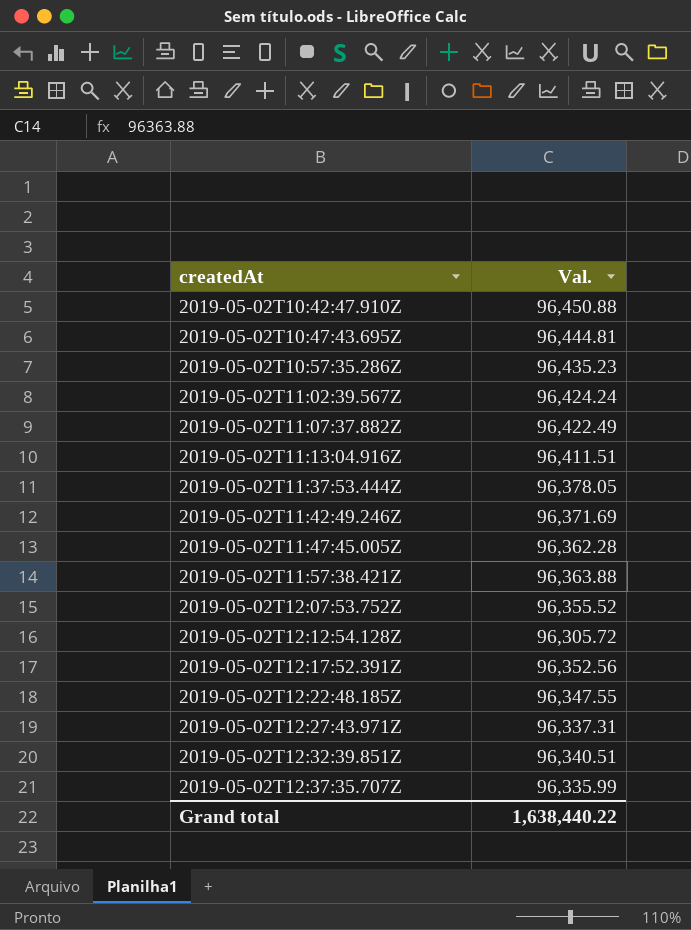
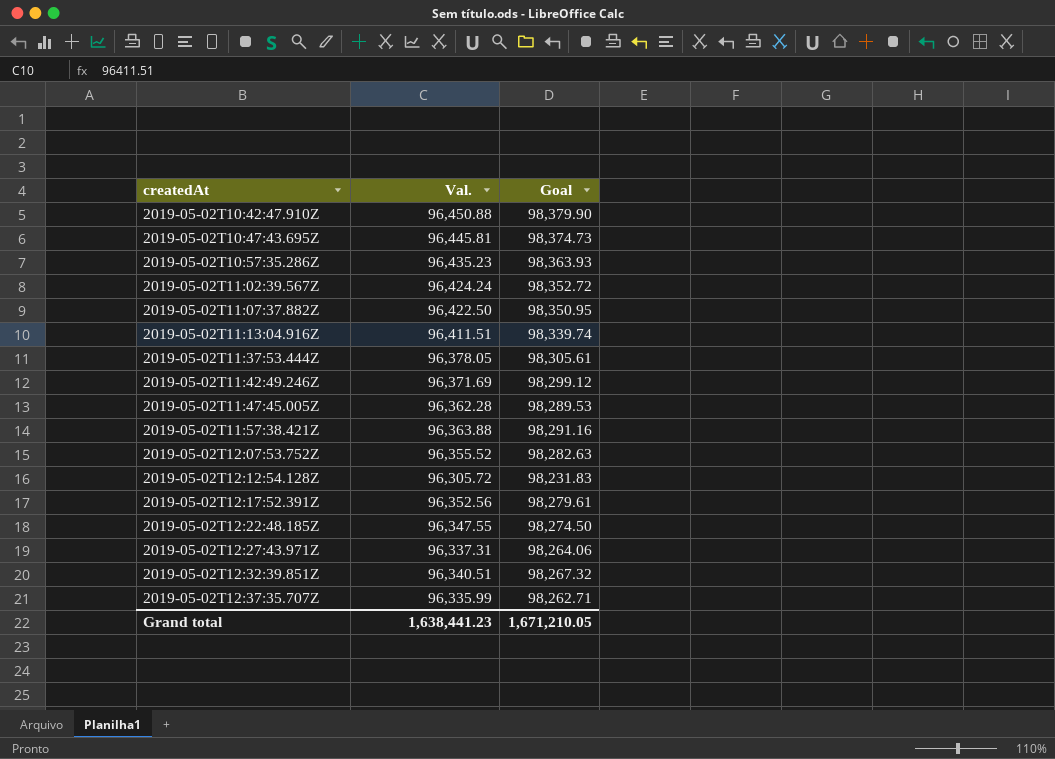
column Goal | formula: none -> [Val.] * 1.02
2019-05-02T10:47:43.695Z | Val.: 96,444.81 -> 96,445.81
2019-05-02T11:07:37.882Z | Val.: 96,422.49 -> 96,422.50
Grand total | Val.: 1,638,440.22 -> 1,638,441.23

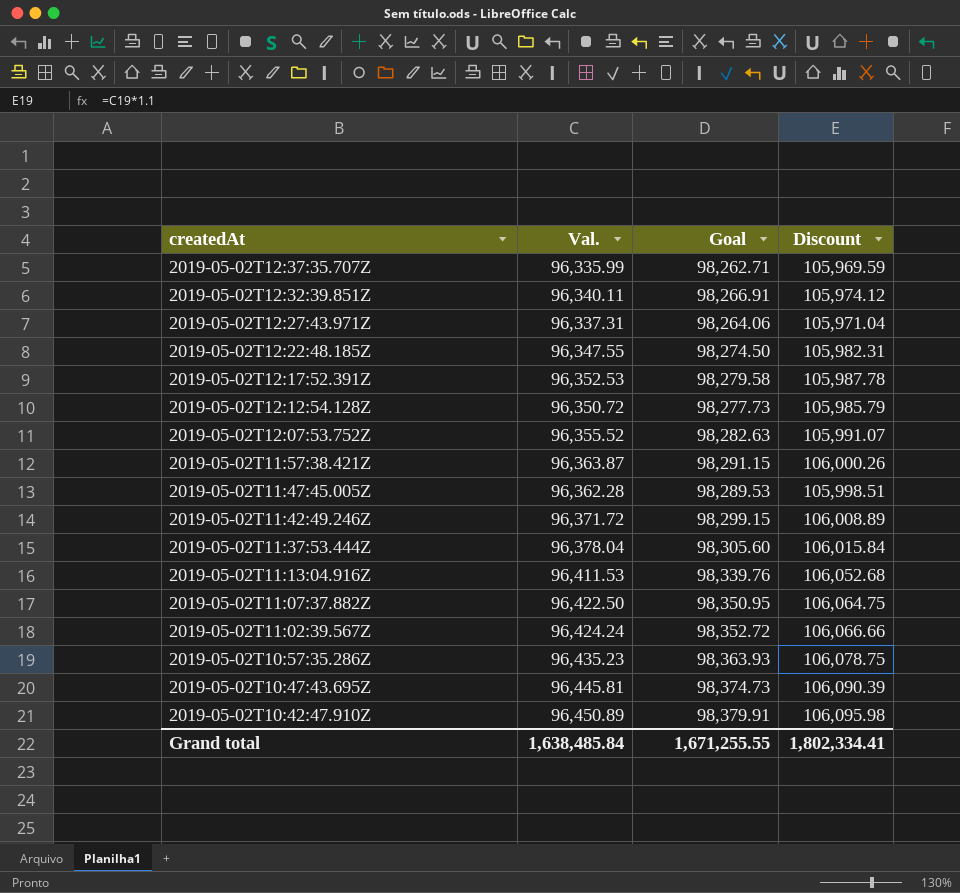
row order: createdAt ascending -> createdAt descending
column Discount | formula: none -> [Val.] * 1.1
2019-05-02T12:32:39.851Z | Val.: 96,340.51 -> 96,340.11
2019-05-02T12:32:39.851Z | Goal: 98,267.32 -> 98,266.91
2019-05-02T12:17:52.391Z | Val.: 96,352.56 -> 96,352.53
2019-05-02T12:17:52.391Z | Goal: 98,279.61 -> 98,279.58
2019-05-02T12:12:54.128Z | Val.: 96,305.72 -> 96,350.72
2019-05-02T12:12:54.128Z | Goal: 98,231.83 -> 98,277.73
2019-05-02T11:57:38.421Z | Val.: 96,363.88 -> 96,363.87
2019-05-02T11:57:38.421Z | Goal: 98,291.16 -> 98,291.15
2019-05-02T11:42:49.246Z | Val.: 96,371.69 -> 96,371.72
2019-05-02T11:42:49.246Z | Goal: 98,299.12 -> 98,299.15
2019-05-02T11:37:53.444Z | Val.: 96,378.05 -> 96,378.04
2019-05-02T11:37:53.444Z | Goal: 98,305.61 -> 98,305.60
2019-05-02T11:13:04.916Z | Val.: 96,411.51 -> 96,411.53
2019-05-02T11:13:04.916Z | Goal: 98,339.74 -> 98,339.76
2019-05-02T10:42:47.910Z | Val.: 96,450.88 -> 96,450.89
2019-05-02T10:42:47.910Z | Goal: 98,379.90 -> 98,379.91
Grand total | Val.: 1,638,441.23 -> 1,638,485.84
Grand total | Goal: 1,671,210.05 -> 1,671,255.55

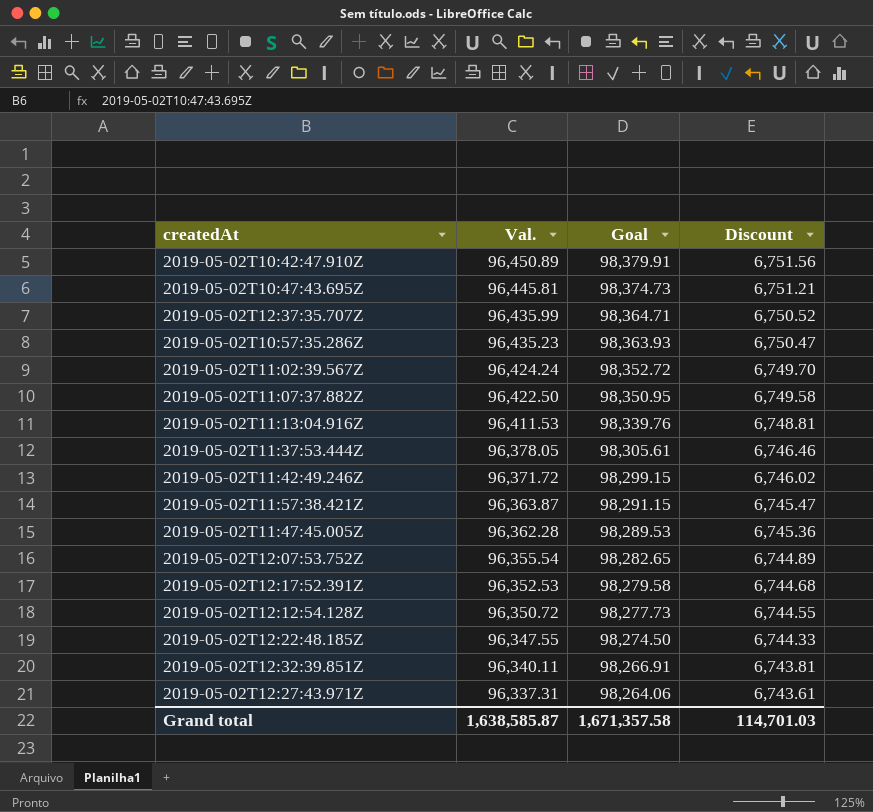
row order: createdAt descending -> Val. descending
column Discount | formula: [Val.] * 1.1 -> [Val.] * 0.07
2019-05-02T12:37:35.707Z | Val.: 96,335.99 -> 96,435.99
2019-05-02T12:37:35.707Z | Goal: 98,262.71 -> 98,364.71
2019-05-02T11:37:53.444Z | Val.: 96,378.04 -> 96,378.05
2019-05-02T11:37:53.444Z | Goal: 98,305.60 -> 98,305.61
2019-05-02T12:07:53.752Z | Val.: 96,355.52 -> 96,355.54
2019-05-02T12:07:53.752Z | Goal: 98,282.63 -> 98,282.65
Grand total | Val.: 1,638,485.84 -> 1,638,585.87
Grand total | Goal: 1,671,255.55 -> 1,671,357.58
Grand total | Discount: 1,802,334.41 -> 114,701.03

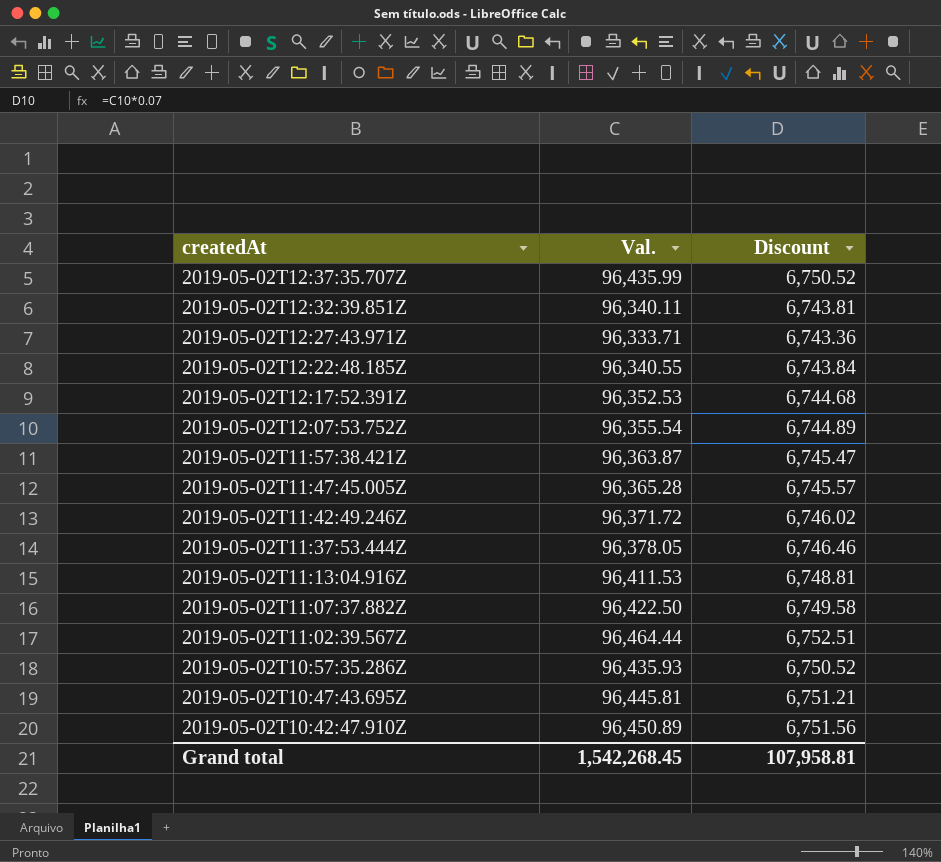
row order: Val. descending -> createdAt descending
column Goal | formula: [Val.] * 1.02 -> none
row 2019-05-02T12:12:54.128Z: 96,350.72 | 98,277.73 | 6,744.55 -> none
2019-05-02T12:27:43.971Z | Val.: 96,337.31 -> 96,333.71
2019-05-02T12:27:43.971Z | Discount: 6,743.61 -> 6,743.36
2019-05-02T12:22:48.185Z | Val.: 96,347.55 -> 96,340.55
2019-05-02T12:22:48.185Z | Discount: 6,744.33 -> 6,743.84
2019-05-02T11:47:45.005Z | Val.: 96,362.28 -> 96,365.28
2019-05-02T11:47:45.005Z | Discount: 6,745.36 -> 6,745.57
2019-05-02T11:02:39.567Z | Val.: 96,424.24 -> 96,464.44
2019-05-02T11:02:39.567Z | Discount: 6,749.70 -> 6,752.51
2019-05-02T10:57:35.286Z | Val.: 96,435.23 -> 96,435.93
2019-05-02T10:57:35.286Z | Discount: 6,750.47 -> 6,750.52
Grand total | Val.: 1,638,585.87 -> 1,542,268.45
Grand total | Discount: 114,701.03 -> 107,958.81

